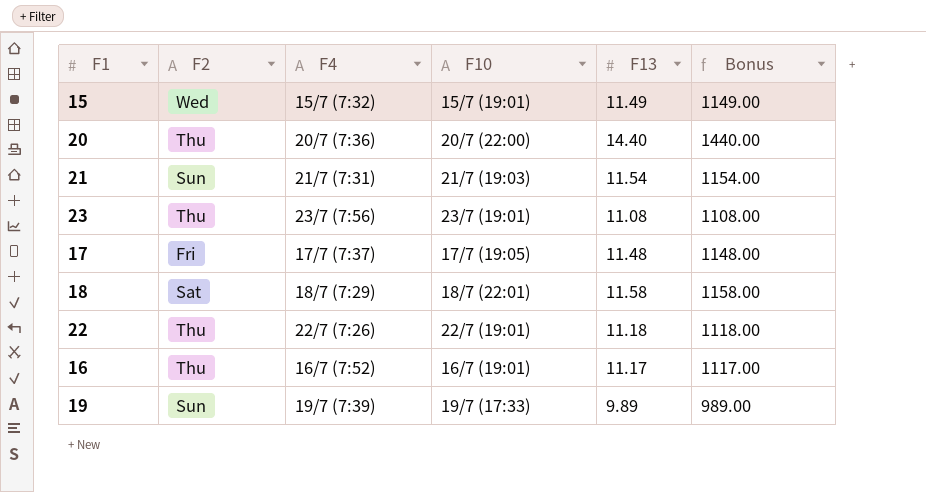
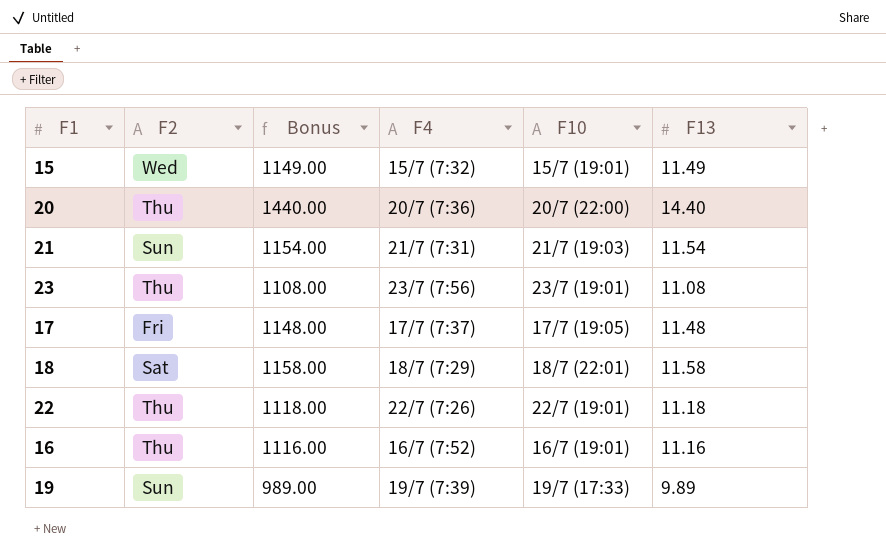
column Bonus | position: 6 -> 3
16 | Bonus: 1117.00 -> 1116.00
16 | F13: 11.17 -> 11.16

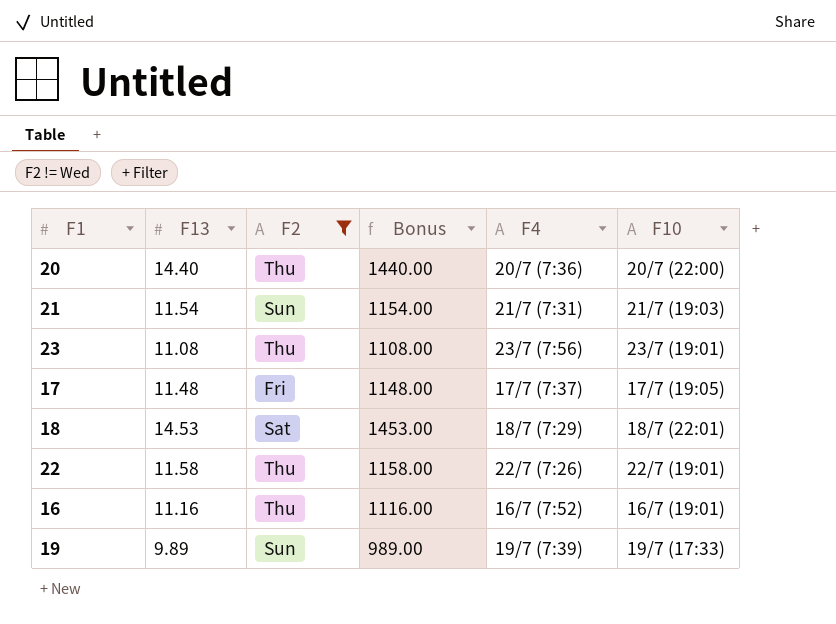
filter: none -> F2 != Wed
column F13 | position: 6 -> 2
18 | F13: 11.58 -> 14.53
18 | Bonus: 1158.00 -> 1453.00
22 | F13: 11.18 -> 11.58
22 | Bonus: 1118.00 -> 1158.00

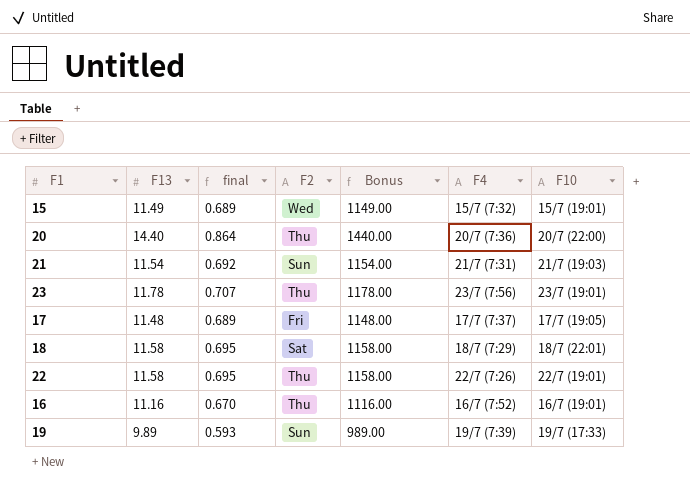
filter: F2 != Wed -> none
column final | formula: none -> [F13] * 0.06
23 | F13: 11.08 -> 11.78
23 | Bonus: 1108.00 -> 1178.00
18 | F13: 14.53 -> 11.58
18 | Bonus: 1453.00 -> 1158.00

